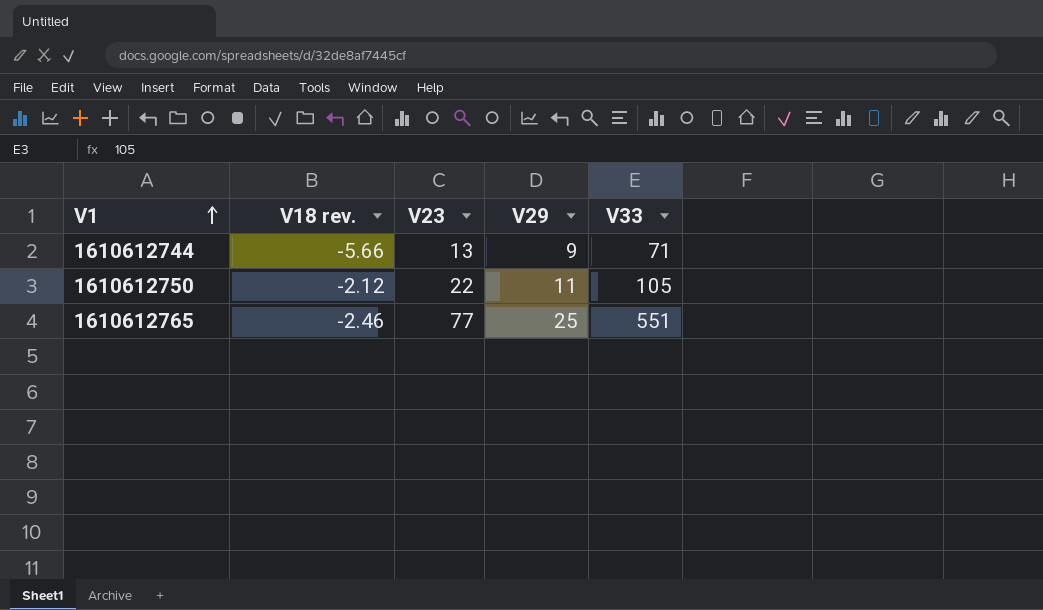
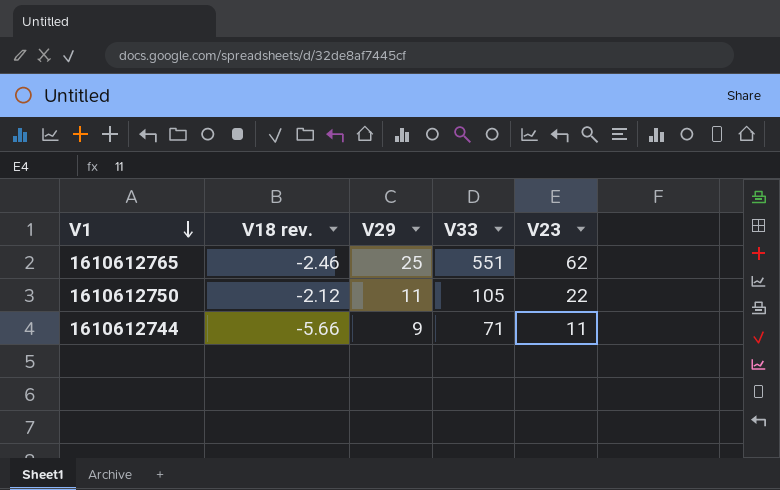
row order: V1 ascending -> V1 descending
column V23 | position: 3 -> 5
1610612765 | V23: 77 -> 62
1610612744 | V23: 13 -> 11

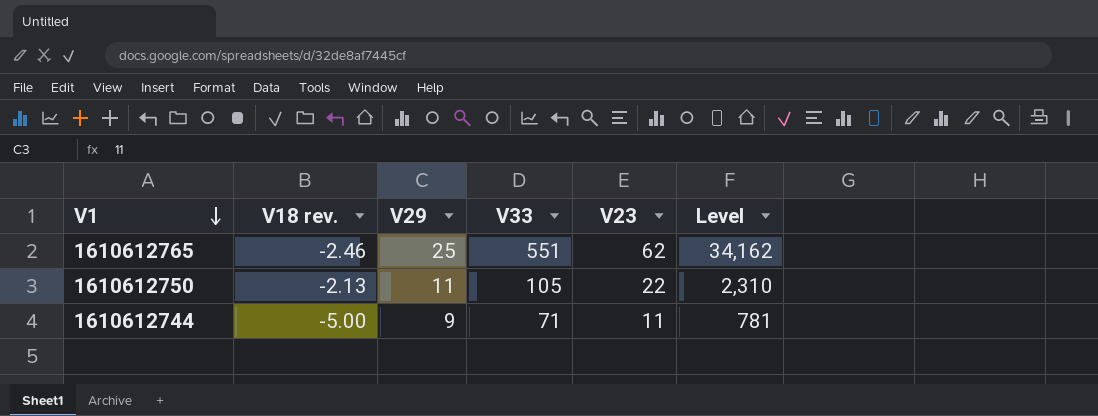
column Level | formula: none -> [V33] * [V23]
1610612750 | V18 rev.: -2.12 -> -2.13
1610612744 | V18 rev.: -5.66 -> -5.00

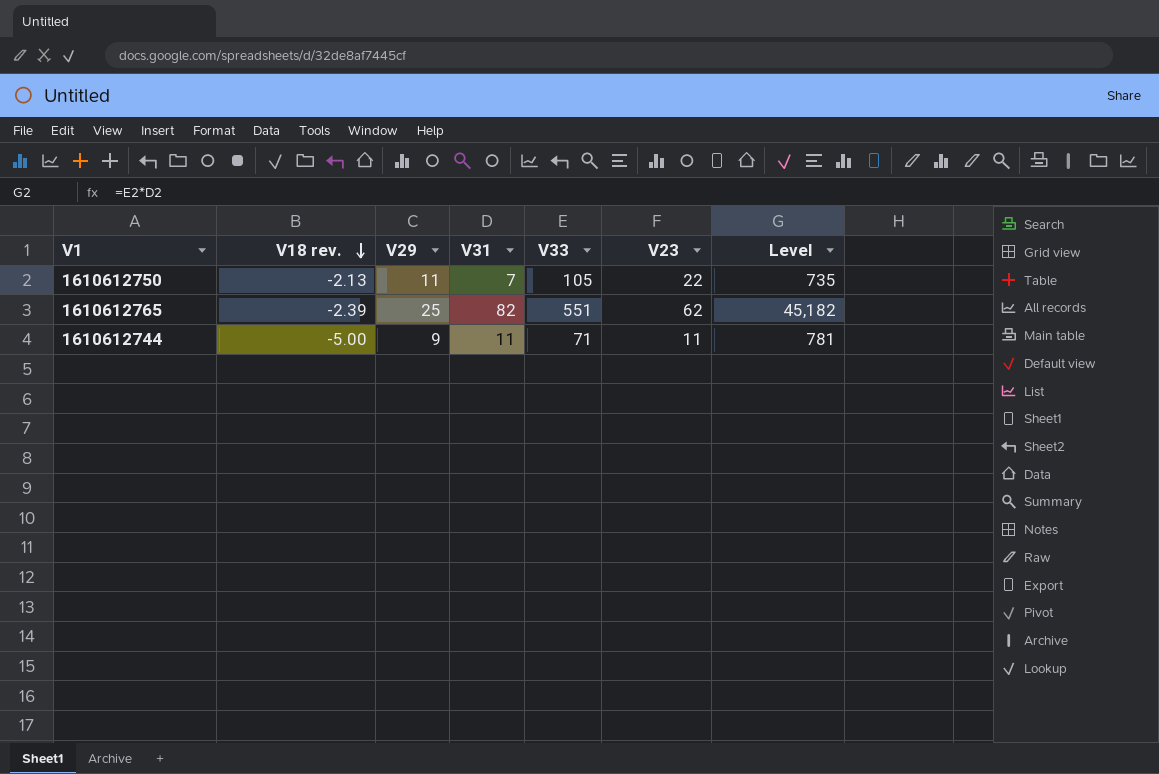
row order: V1 descending -> V18 rev. descending
column V31 | position: none -> 4
column Level | formula: [V33] * [V23] -> [V31] * [V33]
1610612765 | V18 rev.: -2.46 -> -2.39

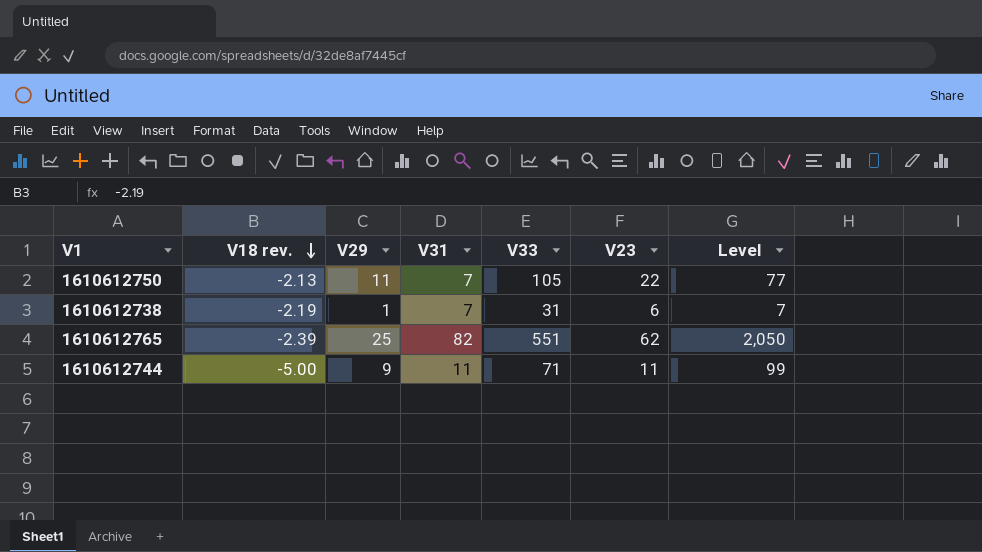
column Level | formula: [V31] * [V33] -> [V29] * [V31]
row 1610612738: none -> -2.19 | 1 | 7 | 31 | 6 | 7

